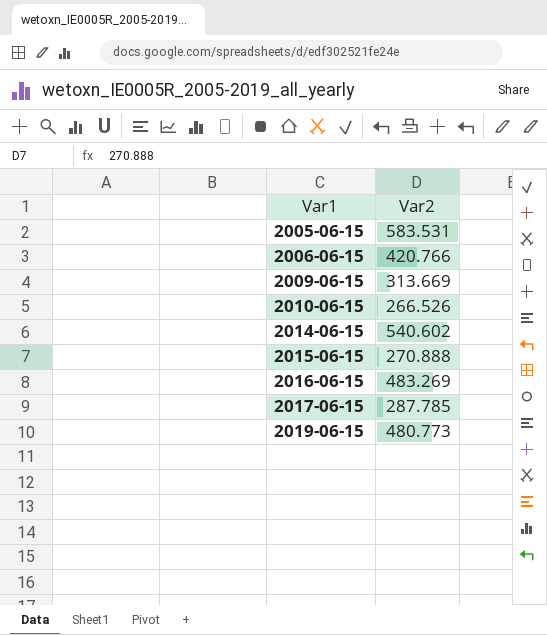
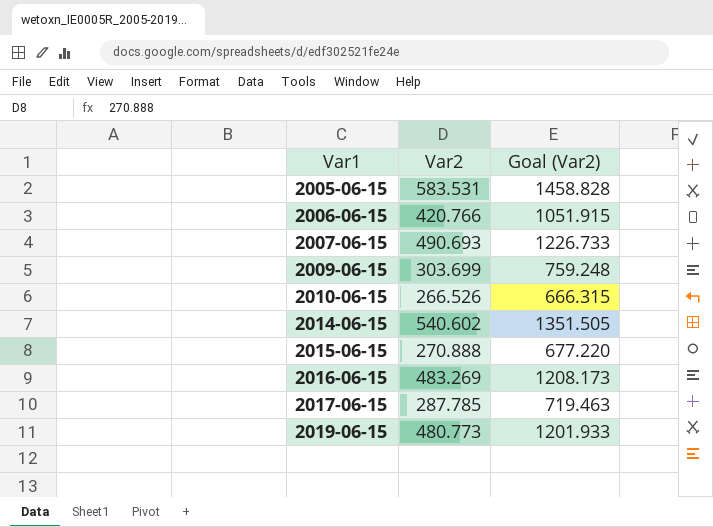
column Goal (Var2) | formula: none -> [Var2] * 2.5
row 2007-06-15: none -> 490.693 | 1226.733
2009-06-15 | Var2: 313.669 -> 303.699

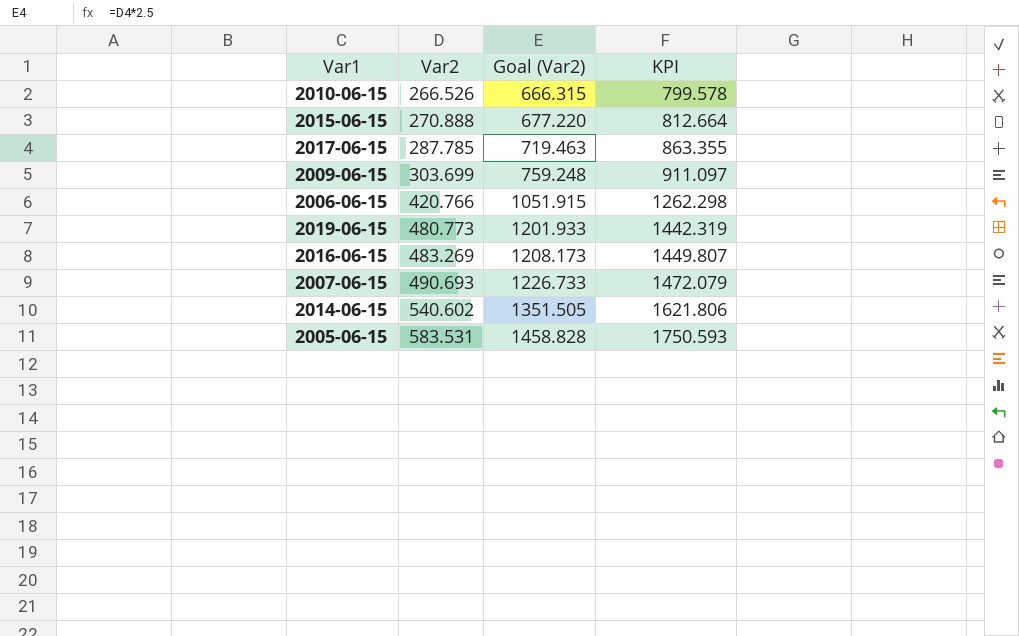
row order: Var1 ascending -> Var2 ascending
column KPI | formula: none -> [Var2] * 3

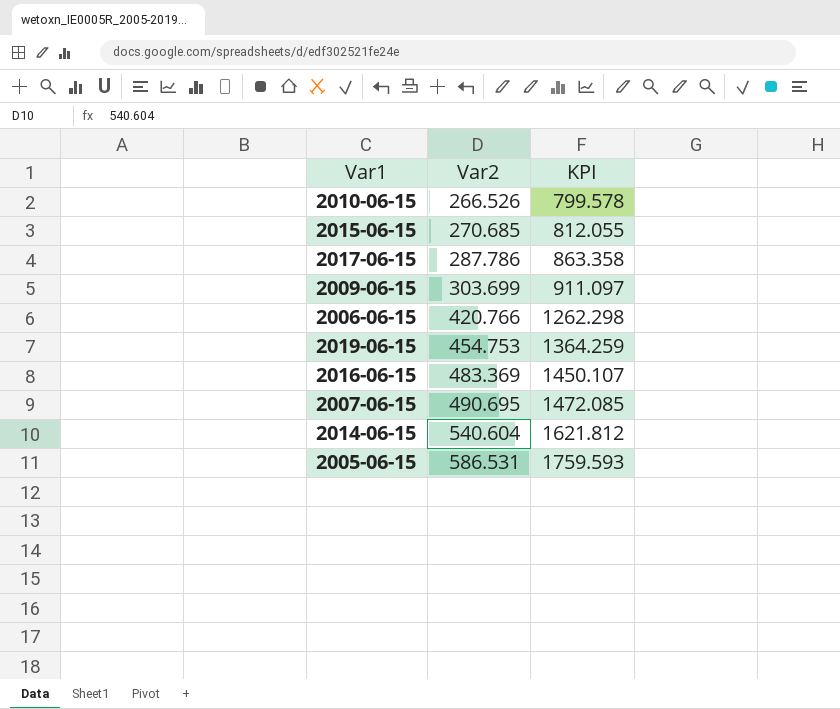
column Goal (Var2) | formula: [Var2] * 2.5 -> none
2015-06-15 | Var2: 270.888 -> 270.685
2015-06-15 | KPI: 812.664 -> 812.055
2017-06-15 | Var2: 287.785 -> 287.786
2017-06-15 | KPI: 863.355 -> 863.358
2019-06-15 | Var2: 480.773 -> 454.753
2019-06-15 | KPI: 1442.319 -> 1364.259
2016-06-15 | Var2: 483.269 -> 483.369
2016-06-15 | KPI: 1449.807 -> 1450.107
2007-06-15 | Var2: 490.693 -> 490.695
2007-06-15 | KPI: 1472.079 -> 1472.085
2014-06-15 | Var2: 540.602 -> 540.604
2014-06-15 | KPI: 1621.806 -> 1621.812
2005-06-15 | Var2: 583.531 -> 586.531
2005-06-15 | KPI: 1750.593 -> 1759.593

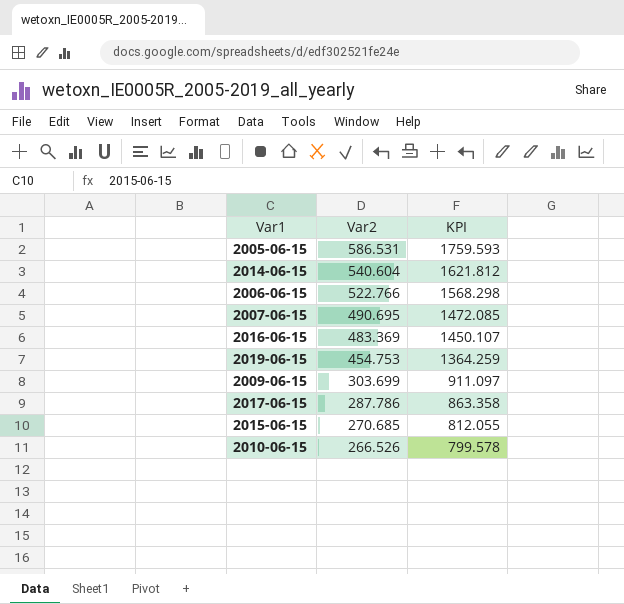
row order: Var2 ascending -> Var2 descending
2006-06-15 | Var2: 420.766 -> 522.766
2006-06-15 | KPI: 1262.298 -> 1568.298

